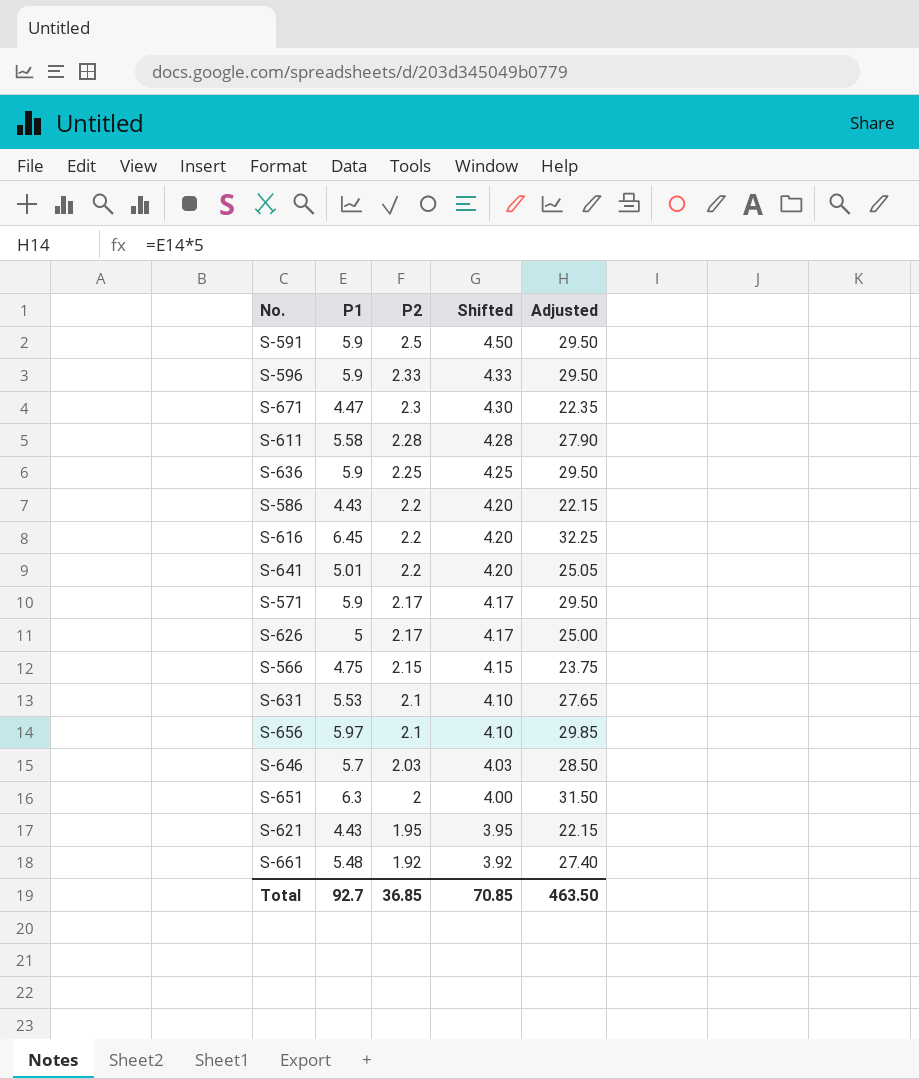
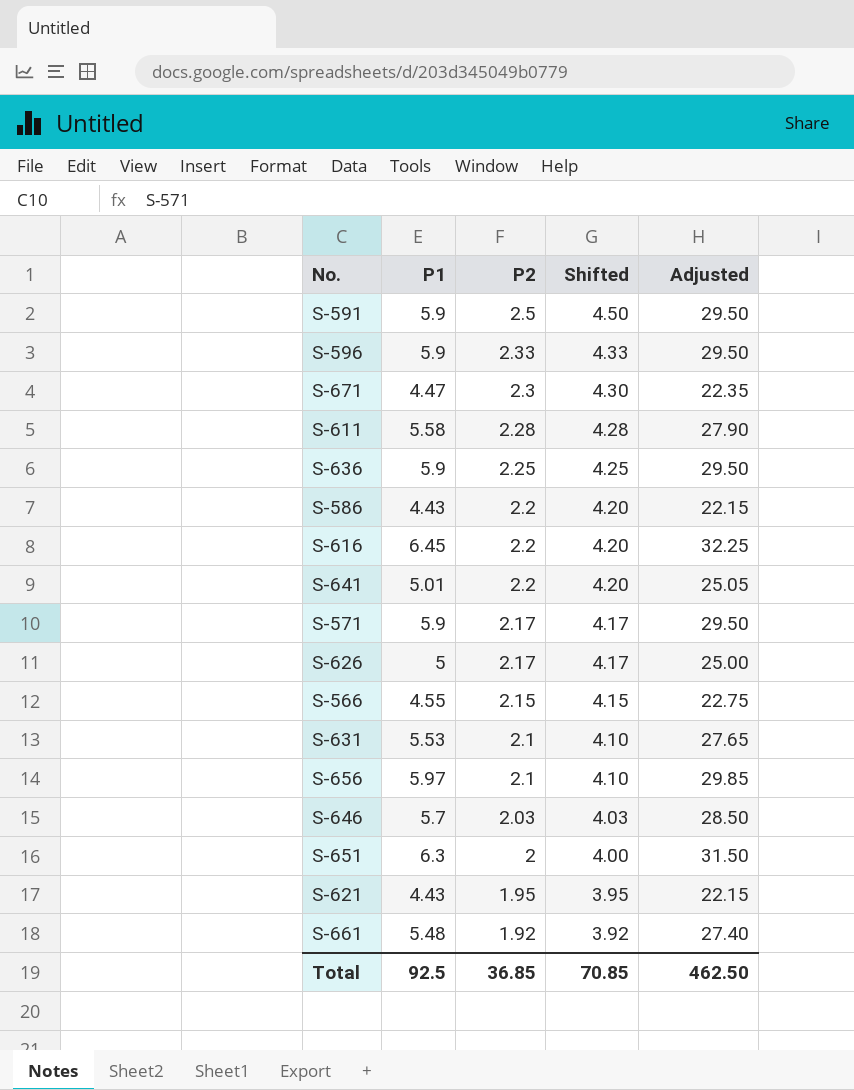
S-566 | P1: 4.75 -> 4.55
S-566 | Adjusted: 23.75 -> 22.75
Total | P1: 92.7 -> 92.5
Total | Adjusted: 463.50 -> 462.50

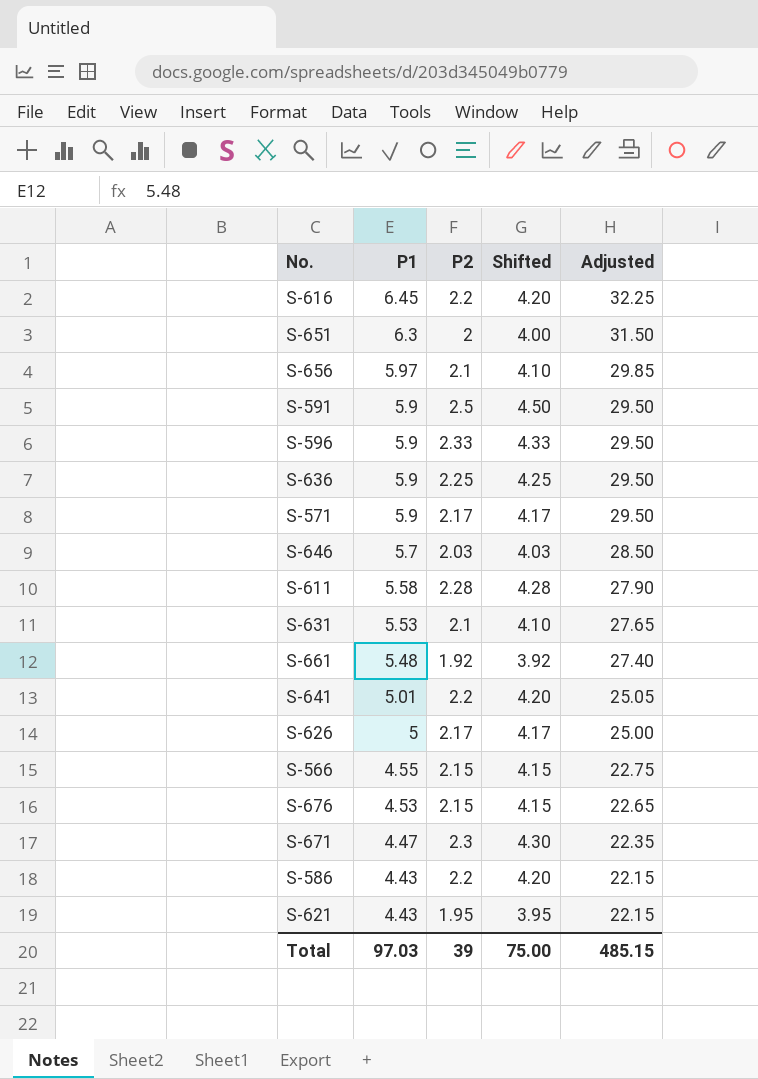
row order: P2 descending -> P1 descending
row S-676: none -> 4.53 | 2.15 | 4.15 | 22.65
Total | P1: 92.5 -> 97.03
Total | P2: 36.85 -> 39
Total | Shifted: 70.85 -> 75.00
Total | Adjusted: 462.50 -> 485.15

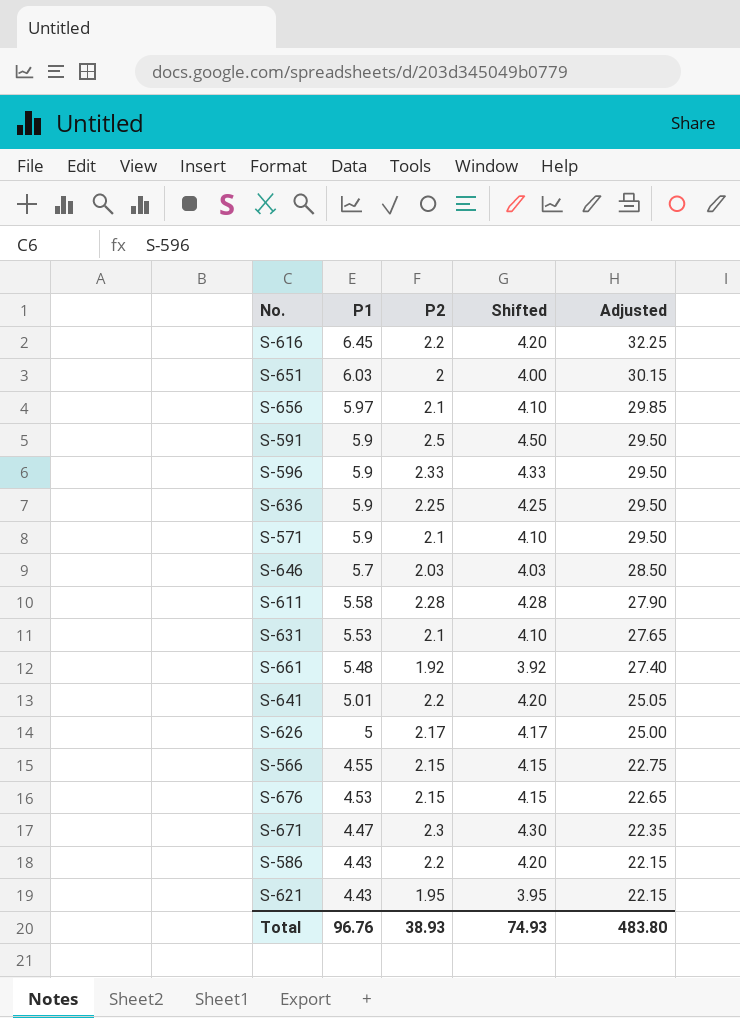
S-651 | P1: 6.3 -> 6.03
S-651 | Adjusted: 31.50 -> 30.15
S-571 | P2: 2.17 -> 2.1
S-571 | Shifted: 4.17 -> 4.10
Total | P1: 97.03 -> 96.76
Total | P2: 39 -> 38.93
Total | Shifted: 75.00 -> 74.93
Total | Adjusted: 485.15 -> 483.80

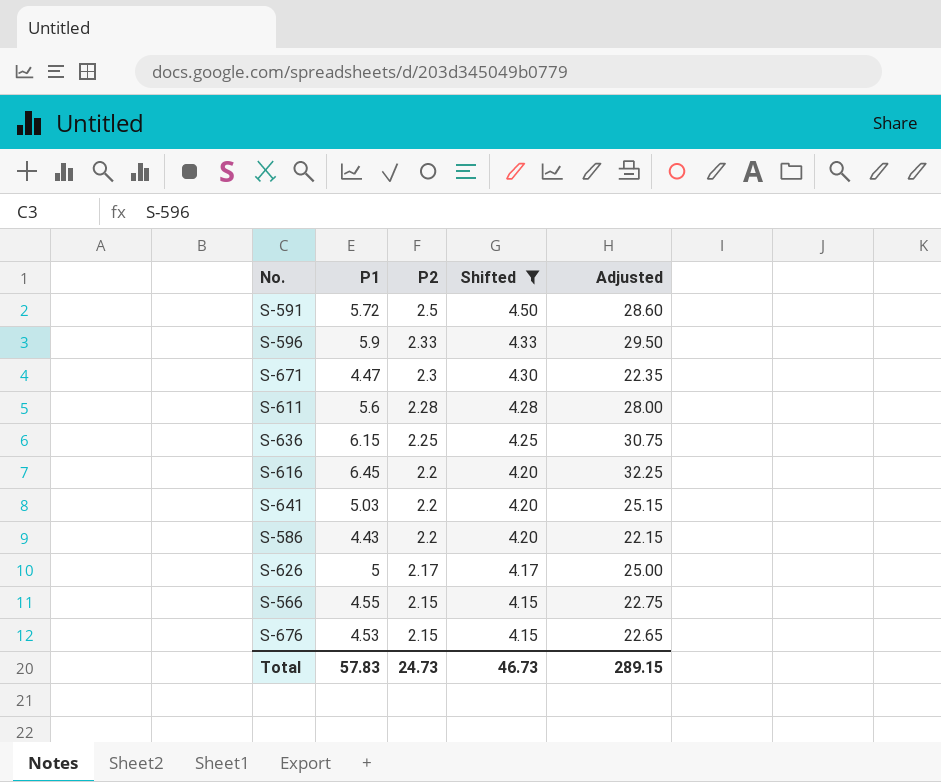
filter: none -> Shifted >= 4.15
row order: P1 descending -> P2 descending
S-591 | P1: 5.9 -> 5.72
S-591 | Adjusted: 29.50 -> 28.60
S-611 | P1: 5.58 -> 5.6
S-611 | Adjusted: 27.90 -> 28.00
S-636 | P1: 5.9 -> 6.15
S-636 | Adjusted: 29.50 -> 30.75
S-641 | P1: 5.01 -> 5.03
S-641 | Adjusted: 25.05 -> 25.15
Total | P1: 96.76 -> 57.83
Total | P2: 38.93 -> 24.73
Total | Shifted: 74.93 -> 46.73
Total | Adjusted: 483.80 -> 289.15

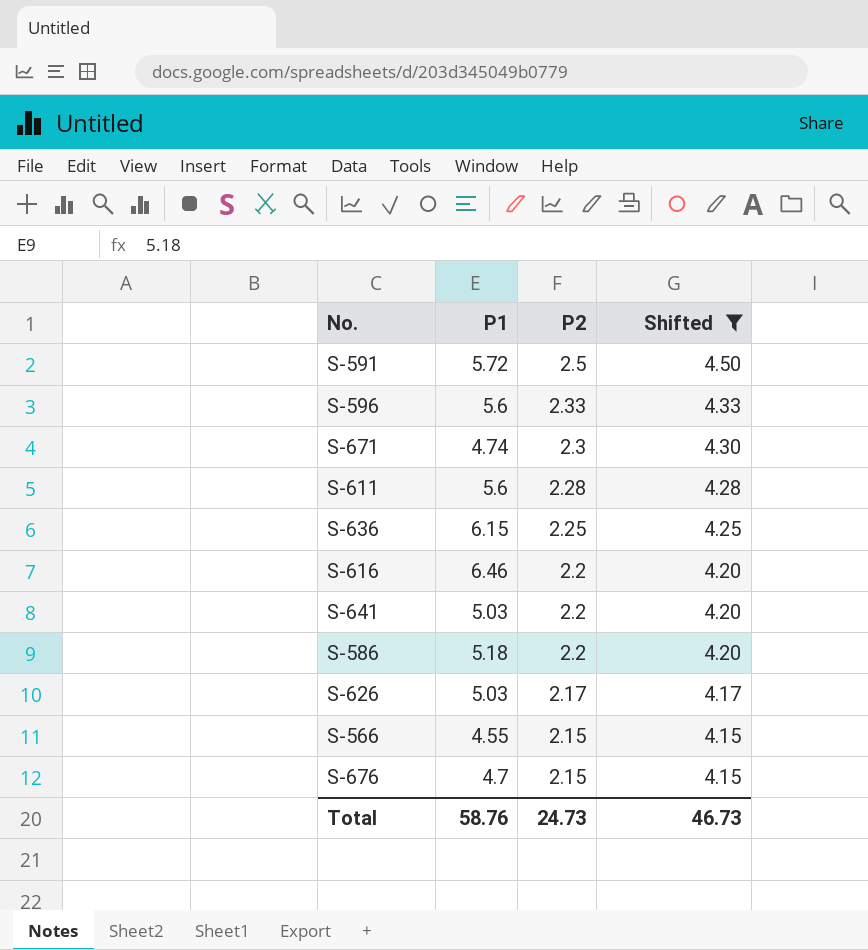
column Adjusted | formula: [P1] * 5 -> none
S-596 | P1: 5.9 -> 5.6
S-671 | P1: 4.47 -> 4.74
S-616 | P1: 6.45 -> 6.46
S-586 | P1: 4.43 -> 5.18
S-626 | P1: 5 -> 5.03
S-676 | P1: 4.53 -> 4.7
Total | P1: 57.83 -> 58.76

